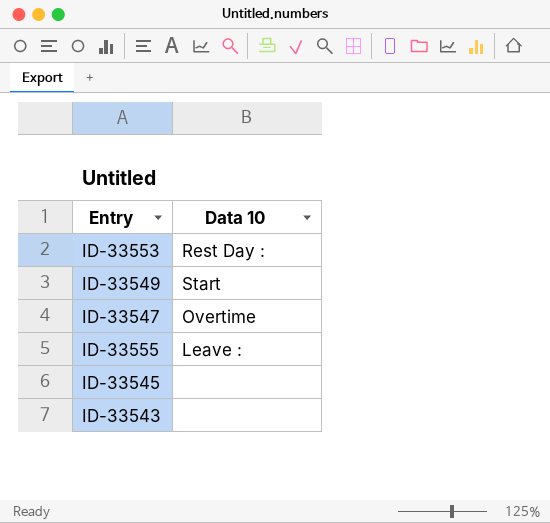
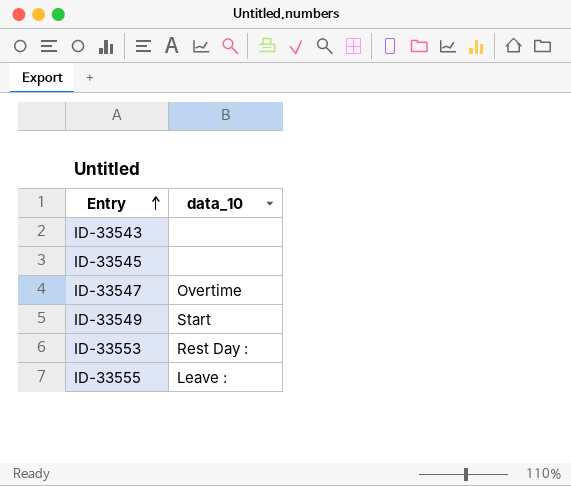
row order: none -> Entry ascending
column name: Data 10 -> data_10

